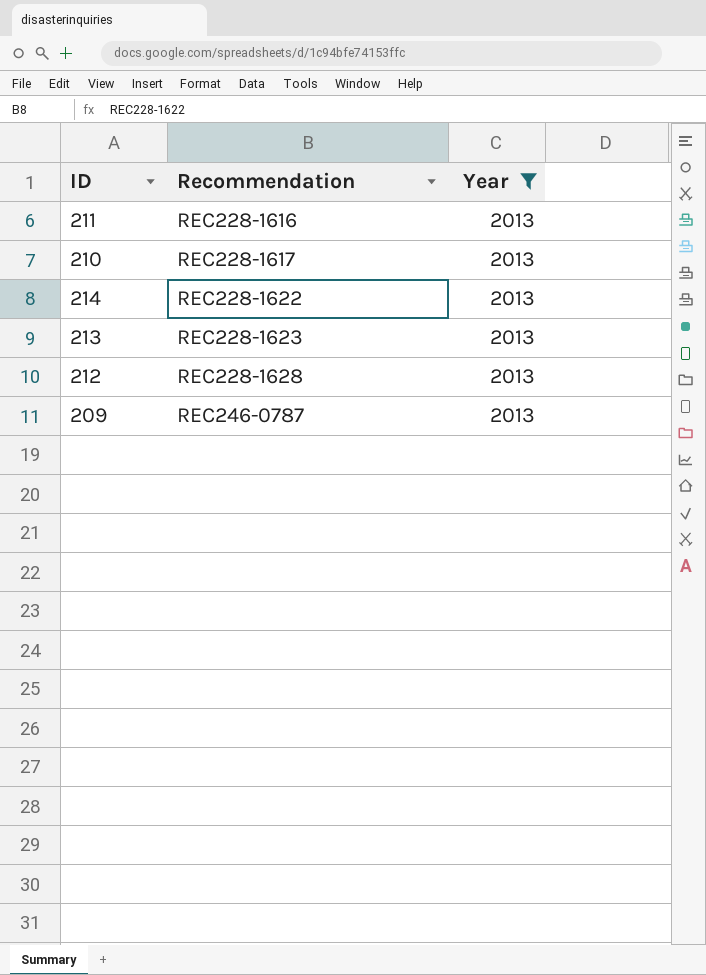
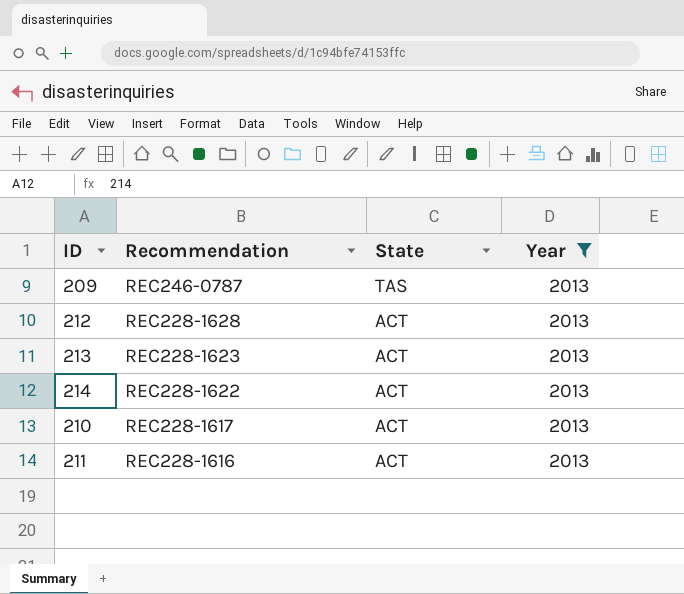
row order: Recommendation ascending -> Recommendation descending
column State | position: none -> 3

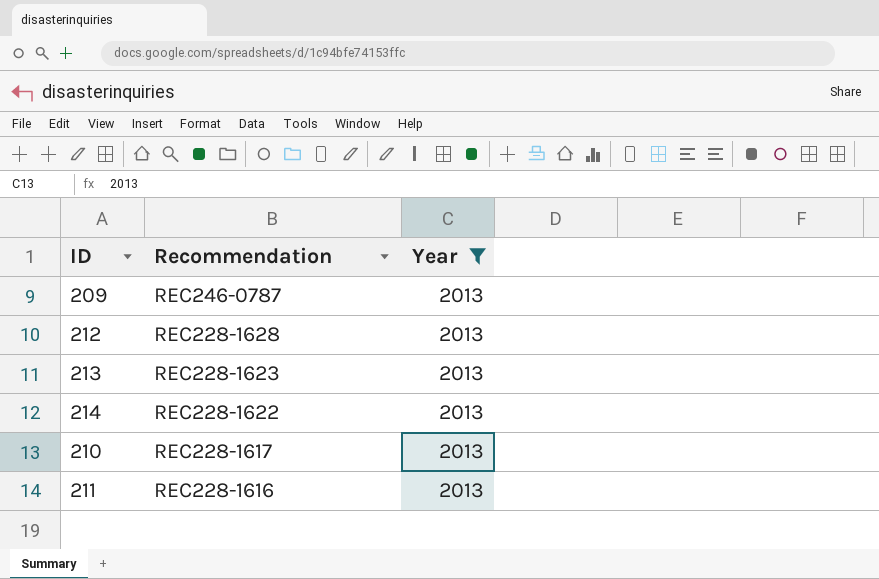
column State | position: 3 -> none

